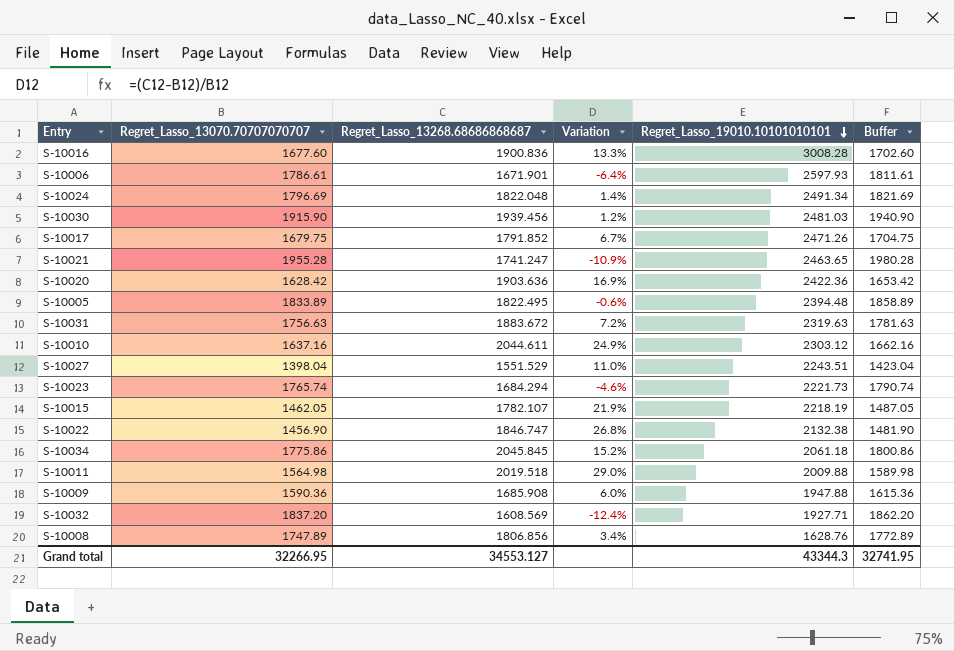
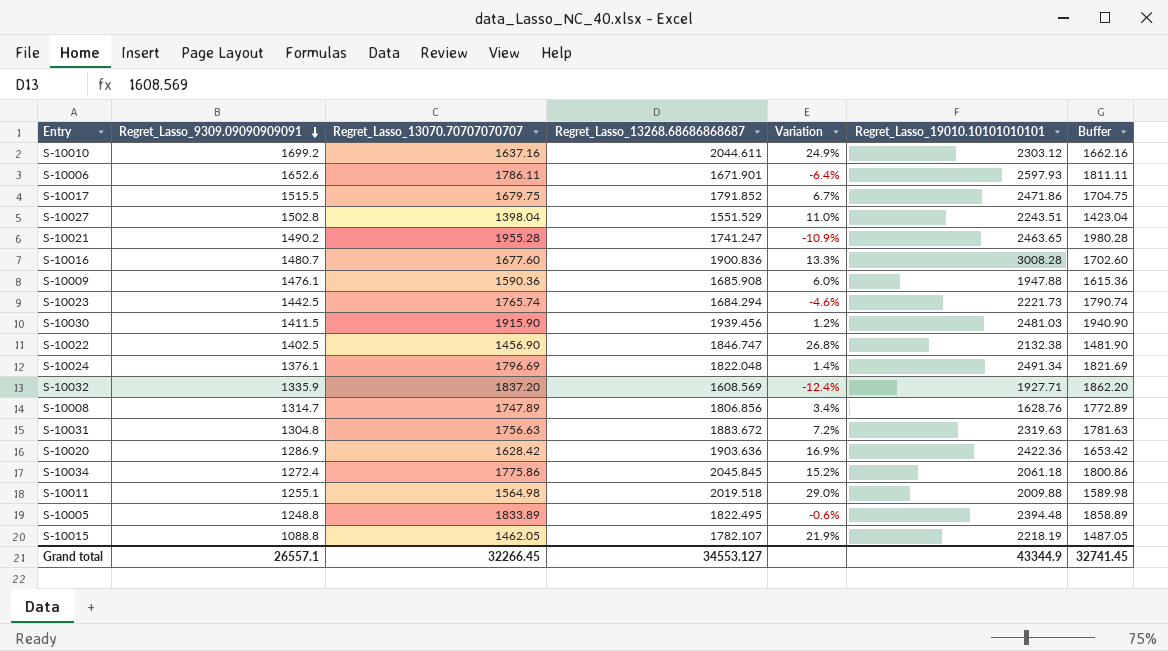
row order: Regret_Lasso_19010.10101010101 descending -> Regret_Lasso_9309.09090909091 descending
column Regret_Lasso_9309.09090909091 | position: none -> 2
S-10006 | Regret_Lasso_13070.70707070707: 1786.61 -> 1786.11
S-10006 | Buffer: 1811.61 -> 1811.11
S-10017 | Regret_Lasso_19010.10101010101: 2471.26 -> 2471.86
Grand total | Regret_Lasso_13070.70707070707: 32266.95 -> 32266.45
Grand total | Regret_Lasso_19010.10101010101: 43344.3 -> 43344.9
Grand total | Buffer: 32741.95 -> 32741.45

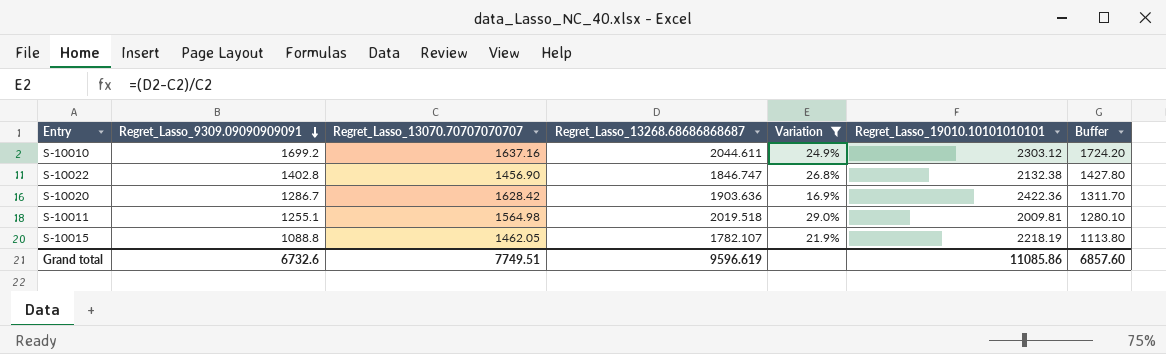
filter: none -> Variation >= 16.9%
column Buffer | formula: [Regret_Lasso_13070.70707070707] + 25 -> [Regret_Lasso_9309.09090909091] + 25
S-10022 | Regret_Lasso_9309.09090909091: 1402.5 -> 1402.8
S-10020 | Regret_Lasso_9309.09090909091: 1286.9 -> 1286.7
S-10011 | Regret_Lasso_19010.10101010101: 2009.88 -> 2009.81
Grand total | Regret_Lasso_9309.09090909091: 26557.1 -> 6732.6
Grand total | Regret_Lasso_13070.70707070707: 32266.45 -> 7749.51
Grand total | Regret_Lasso_13268.68686868687: 34553.127 -> 9596.619
Grand total | Regret_Lasso_19010.10101010101: 43344.9 -> 11085.86
Grand total | Buffer: 32741.45 -> 6857.60

